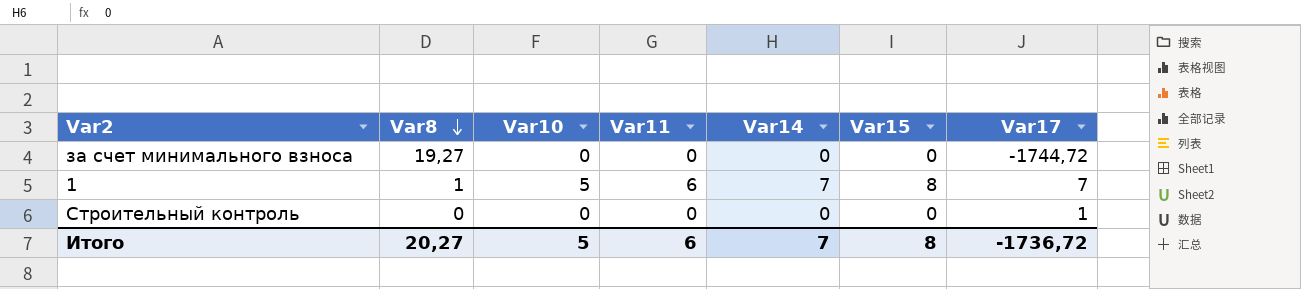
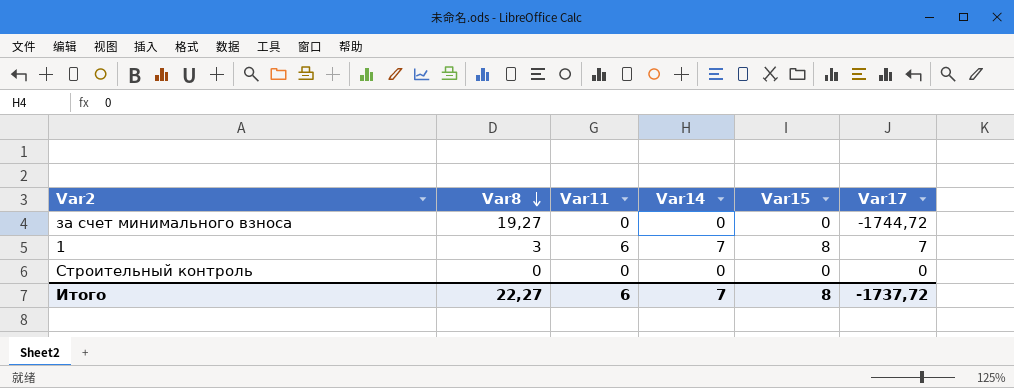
column Var10 | position: 3 -> none
1 | Var8: 1 -> 3
Строительный контроль | Var17: 1 -> 0
Итого | Var8: 20,27 -> 22,27
Итого | Var17: -1736,72 -> -1737,72

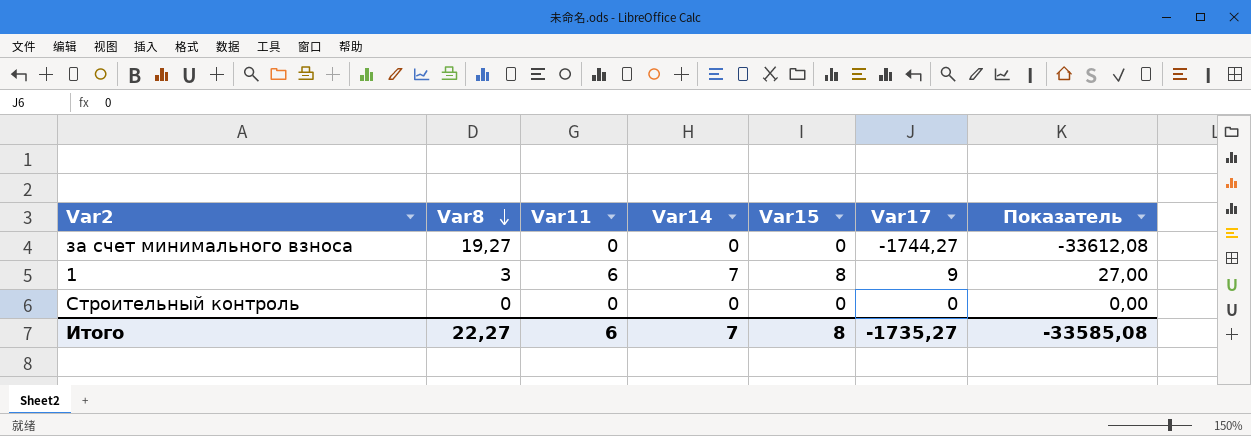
column Показатель | formula: none -> [Var8] * [Var17]
за счет минимального взноса | Var17: -1744,72 -> -1744,27
1 | Var17: 7 -> 9
Итого | Var17: -1737,72 -> -1735,27

